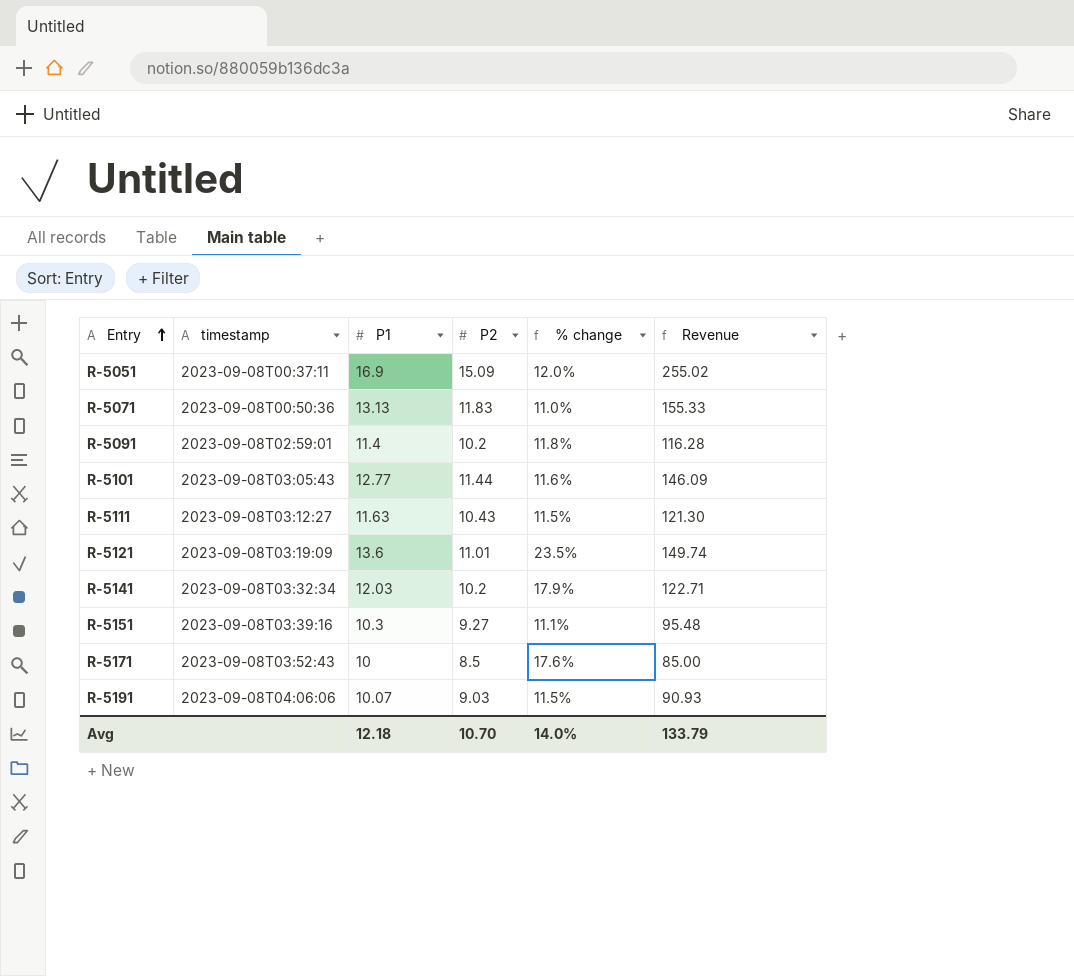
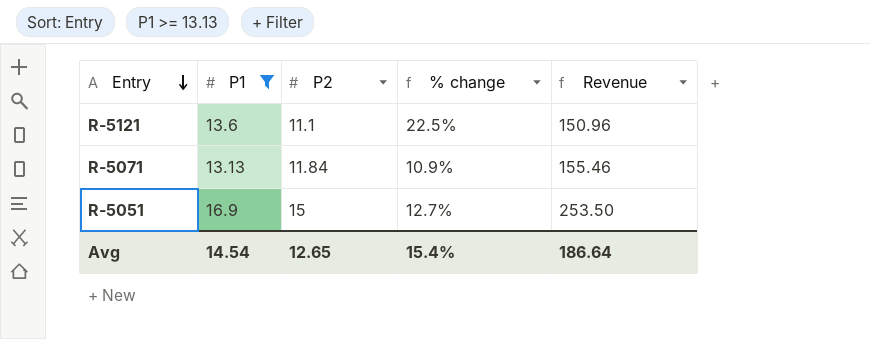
filter: none -> P1 >= 13.13
row order: Entry ascending -> Entry descending
column timestamp | position: 2 -> none
R-5121 | P2: 11.01 -> 11.1
R-5121 | % change: 23.5% -> 22.5%
R-5121 | Revenue: 149.74 -> 150.96
R-5071 | P2: 11.83 -> 11.84
R-5071 | % change: 11.0% -> 10.9%
R-5071 | Revenue: 155.33 -> 155.46
R-5051 | P2: 15.09 -> 15
R-5051 | % change: 12.0% -> 12.7%
R-5051 | Revenue: 255.02 -> 253.50
Avg | P1: 12.18 -> 14.54
Avg | P2: 10.70 -> 12.65
Avg | % change: 14.0% -> 15.4%
Avg | Revenue: 133.79 -> 186.64

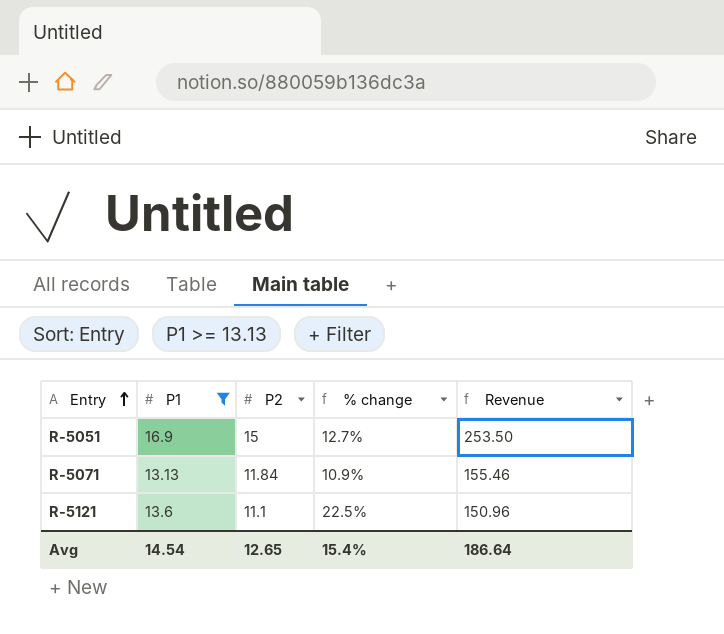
row order: Entry descending -> Entry ascending

